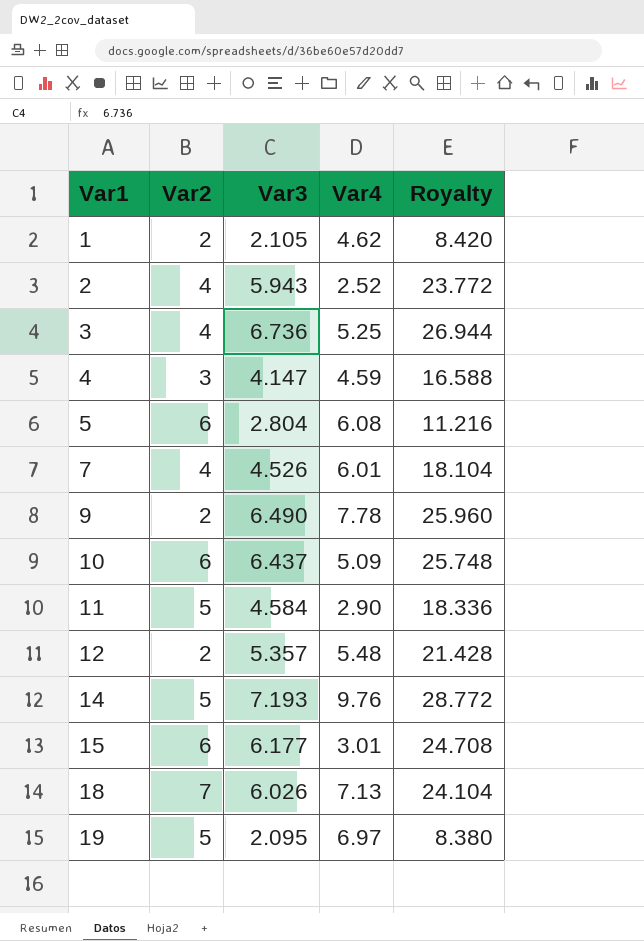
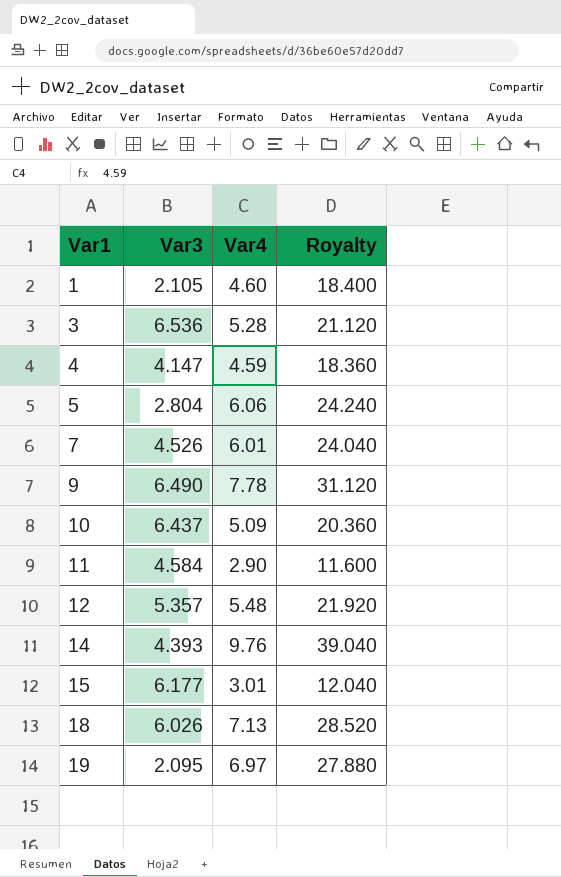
column Var2 | position: 2 -> none
column Royalty | formula: [Var3] * 4 -> [Var4] * 4
row 2: 4 | 5.943 | 2.52 | 23.772 -> none
1 | Var4: 4.62 -> 4.60
3 | Var3: 6.736 -> 6.536
3 | Var4: 5.25 -> 5.28
5 | Var4: 6.08 -> 6.06
14 | Var3: 7.193 -> 4.393

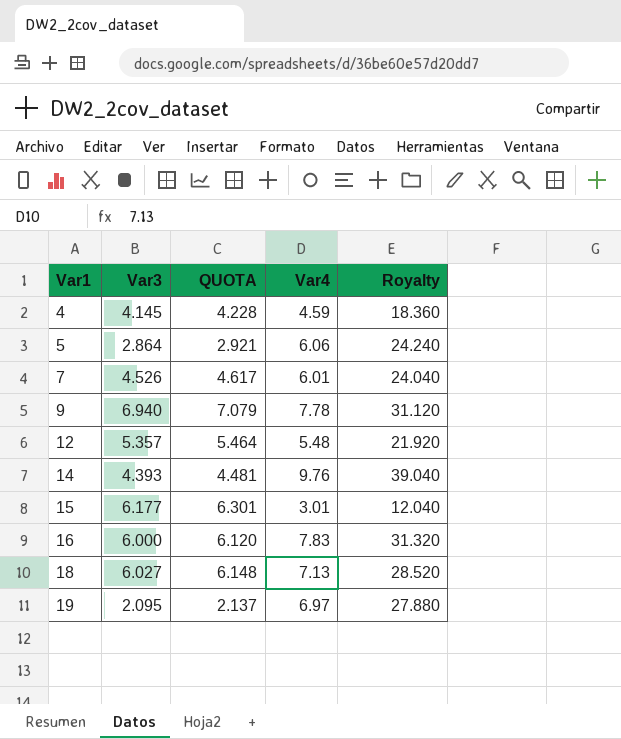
column QUOTA | formula: none -> [Var3] * 1.02
row 1: 2.105 | 4.60 | 18.400 -> none
row 3: 6.536 | 5.28 | 21.120 -> none
row 10: 6.437 | 5.09 | 20.360 -> none
row 11: 4.584 | 2.90 | 11.600 -> none
4 | Var3: 4.147 -> 4.145
5 | Var3: 2.804 -> 2.864
9 | Var3: 6.490 -> 6.940
row 16: none -> 6.000 | 6.120 | 7.83 | 31.320
18 | Var3: 6.026 -> 6.027

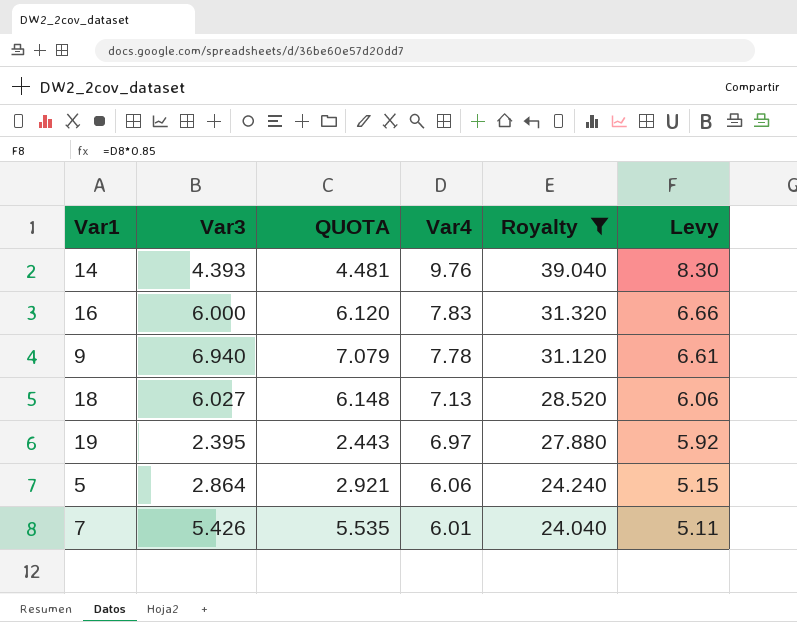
filter: none -> Royalty >= 24.040
row order: Var1 ascending -> Var4 descending
column Levy | formula: none -> [Var4] * 0.85
19 | Var3: 2.095 -> 2.395
19 | QUOTA: 2.137 -> 2.443
7 | Var3: 4.526 -> 5.426
7 | QUOTA: 4.617 -> 5.535

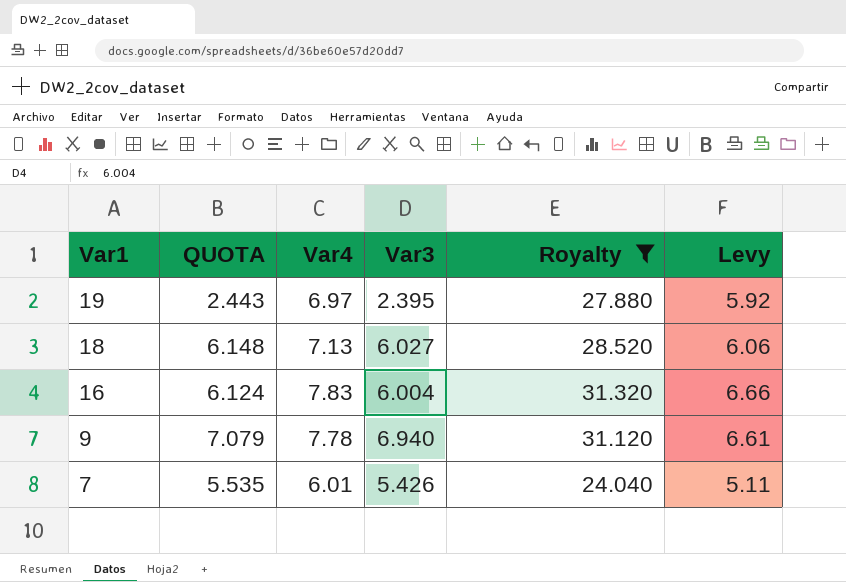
row order: Var4 descending -> Var1 descending
column Var3 | position: 2 -> 4
row 14: 4.393 | 4.481 | 9.76 | 39.040 | 8.30 -> none
row 5: 2.864 | 2.921 | 6.06 | 24.240 | 5.15 -> none
16 | QUOTA: 6.120 -> 6.124
16 | Var3: 6.000 -> 6.004

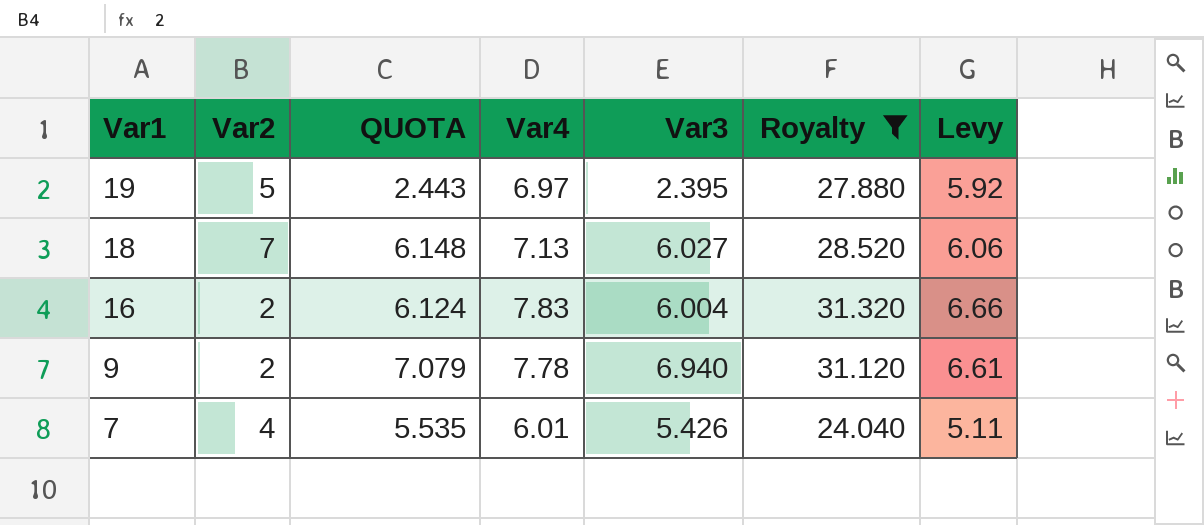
column Var2 | position: none -> 2

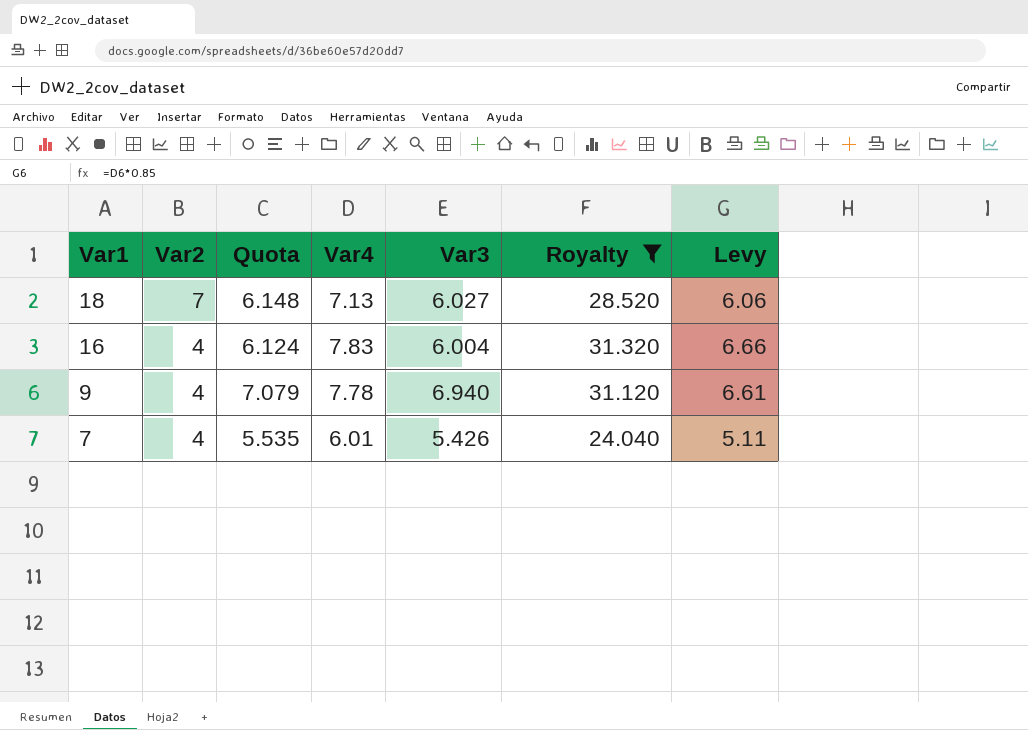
column name: QUOTA -> Quota
row 19: 5 | 2.443 | 6.97 | 2.395 | 27.880 | 5.92 -> none
16 | Var2: 2 -> 4
9 | Var2: 2 -> 4

